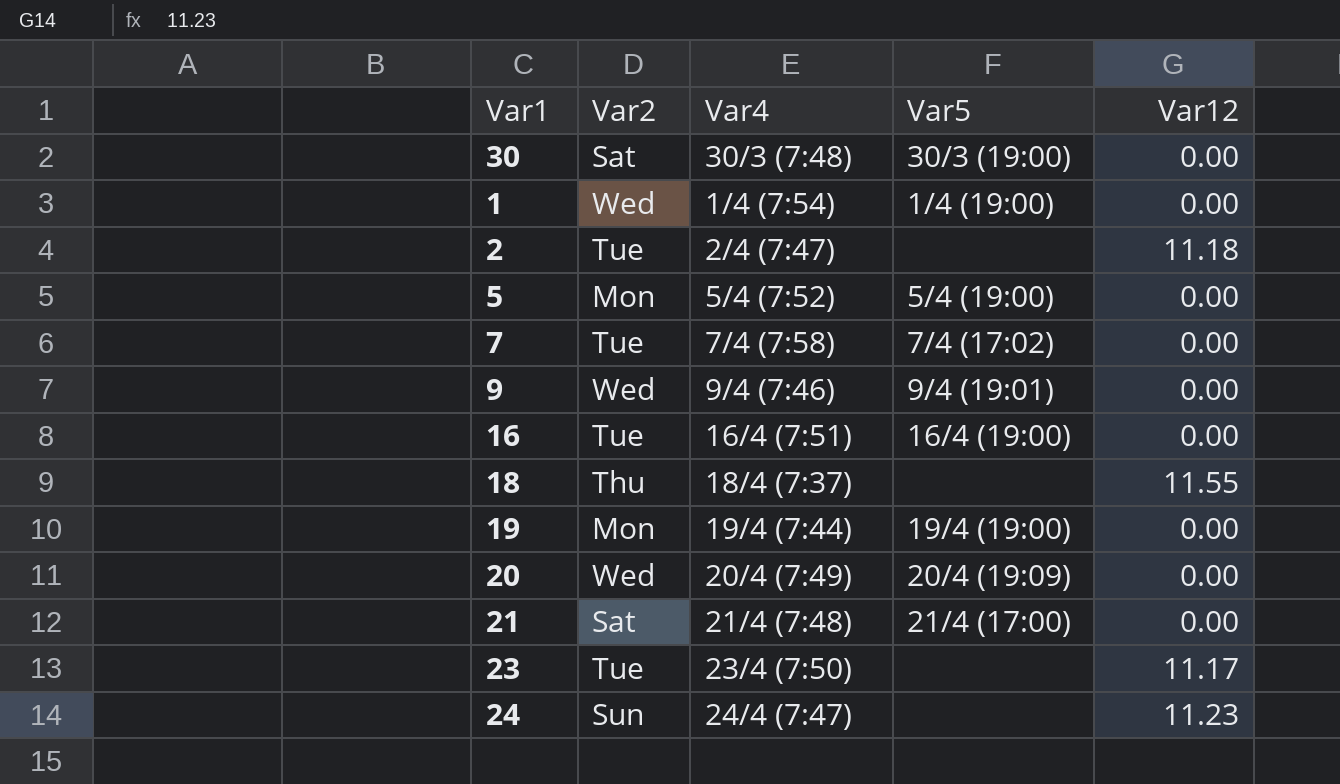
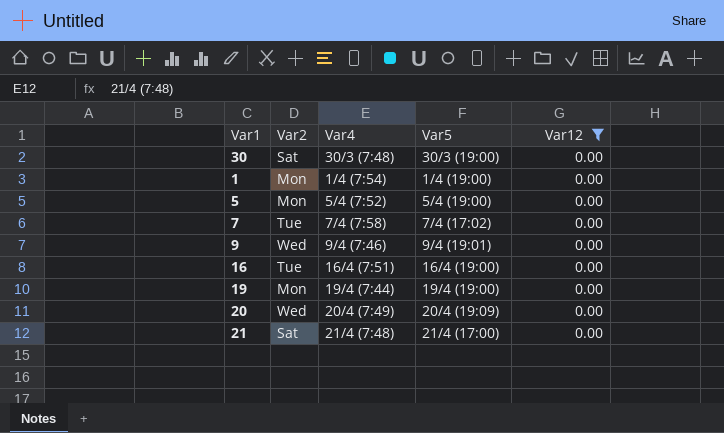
filter: none -> Var12 = 0.00
1 | Var2: Wed -> Mon

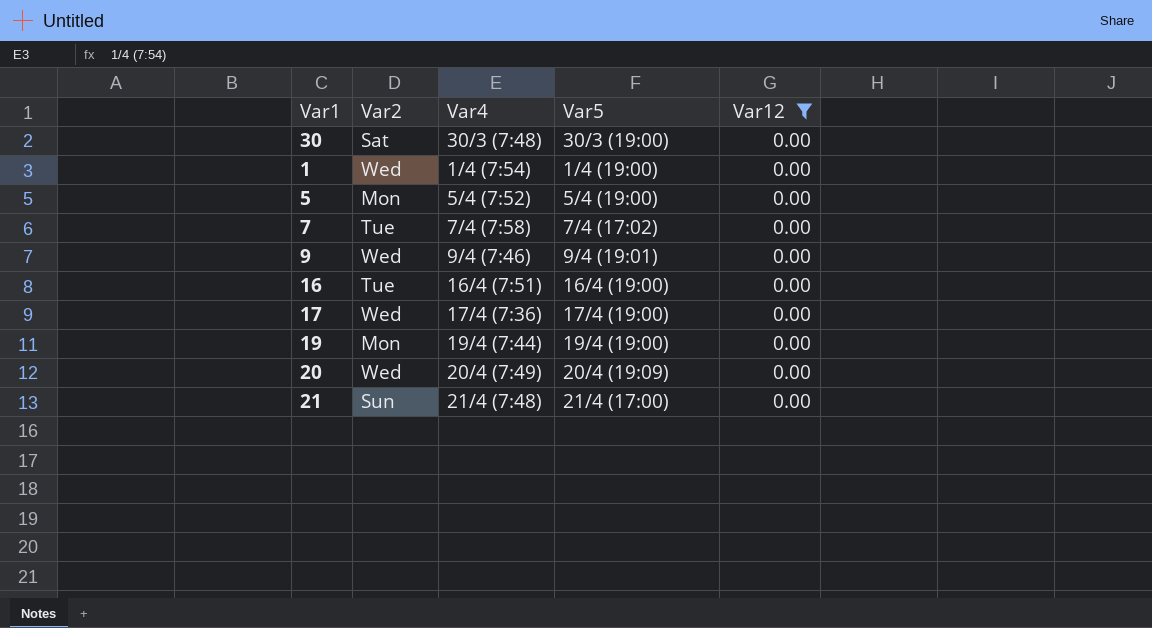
1 | Var2: Mon -> Wed
row 17: none -> Wed | 17/4 (7:36) | 17/4 (19:00) | 0.00
21 | Var2: Sat -> Sun

